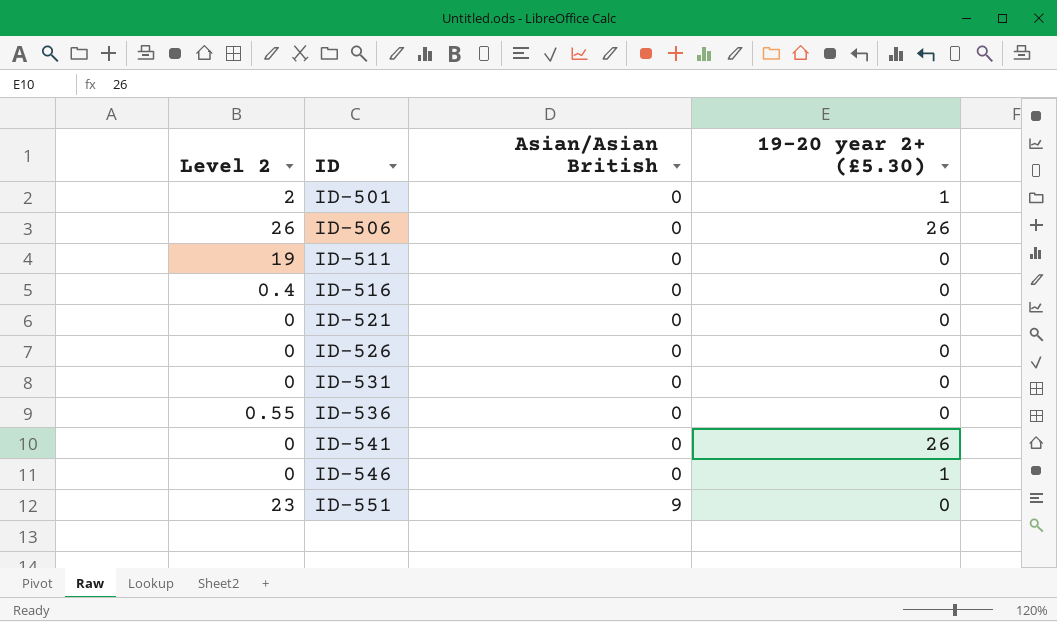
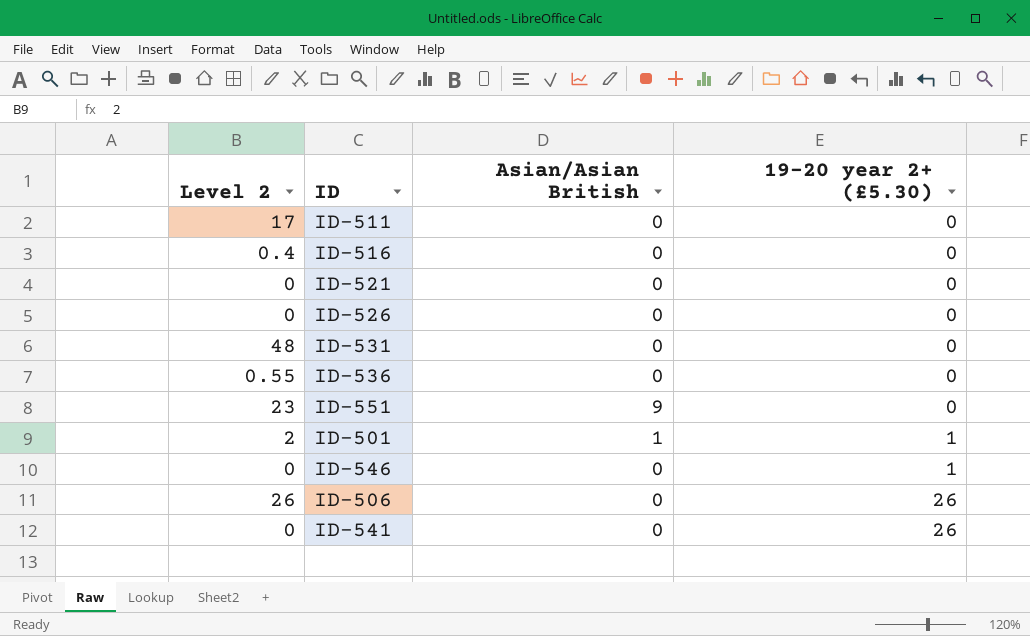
row order: ID ascending -> 19-20 year 2+ (£5.30) ascending
ID-511 | Level 2: 19 -> 17
ID-531 | Level 2: 0 -> 48
ID-501 | Asian/Asian British: 0 -> 1

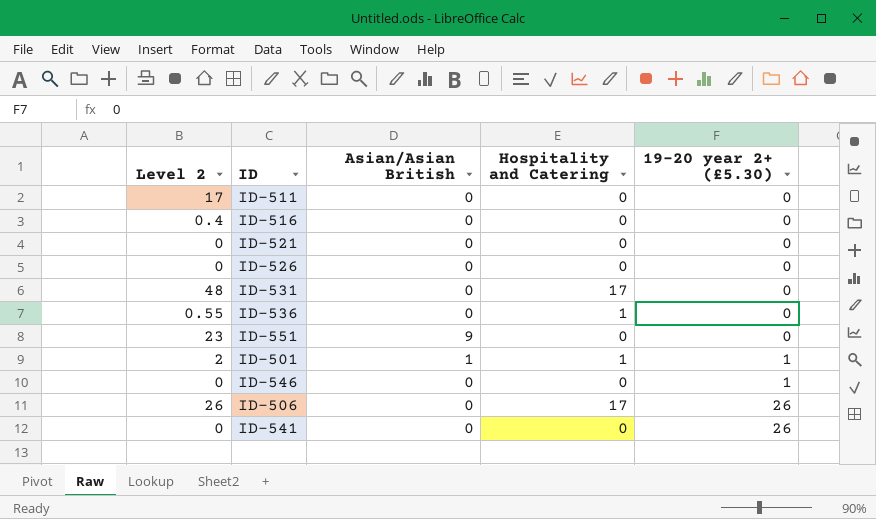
column Hospitality and Catering | position: none -> 4

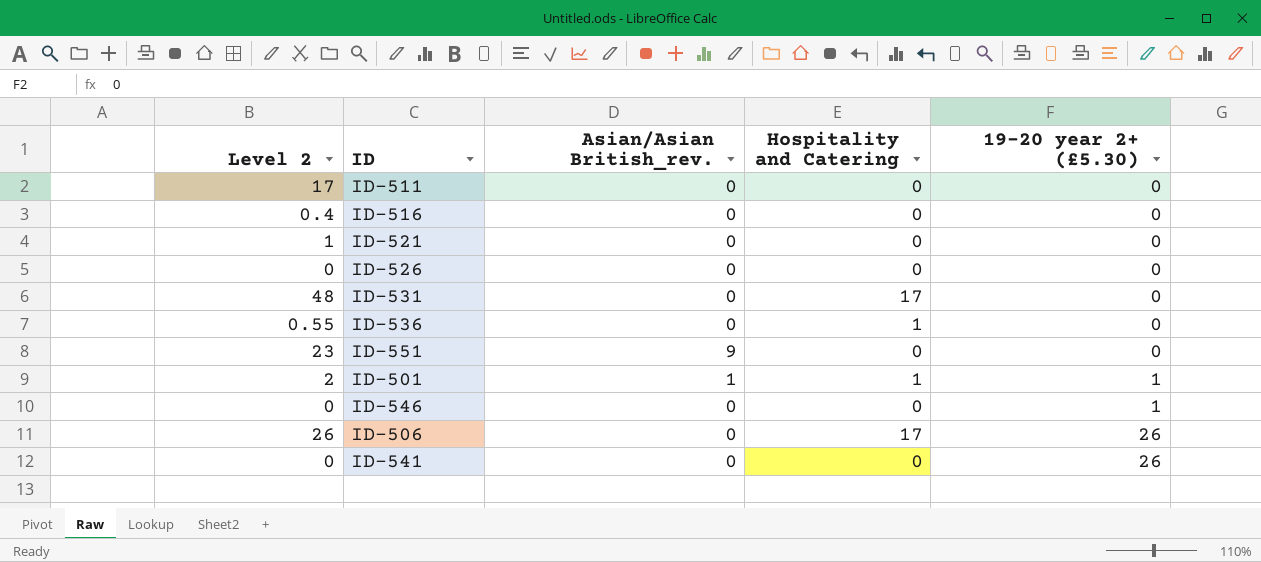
column name: Asian/Asian British -> Asian/Asian British_rev.
ID-521 | Level 2: 0 -> 1

